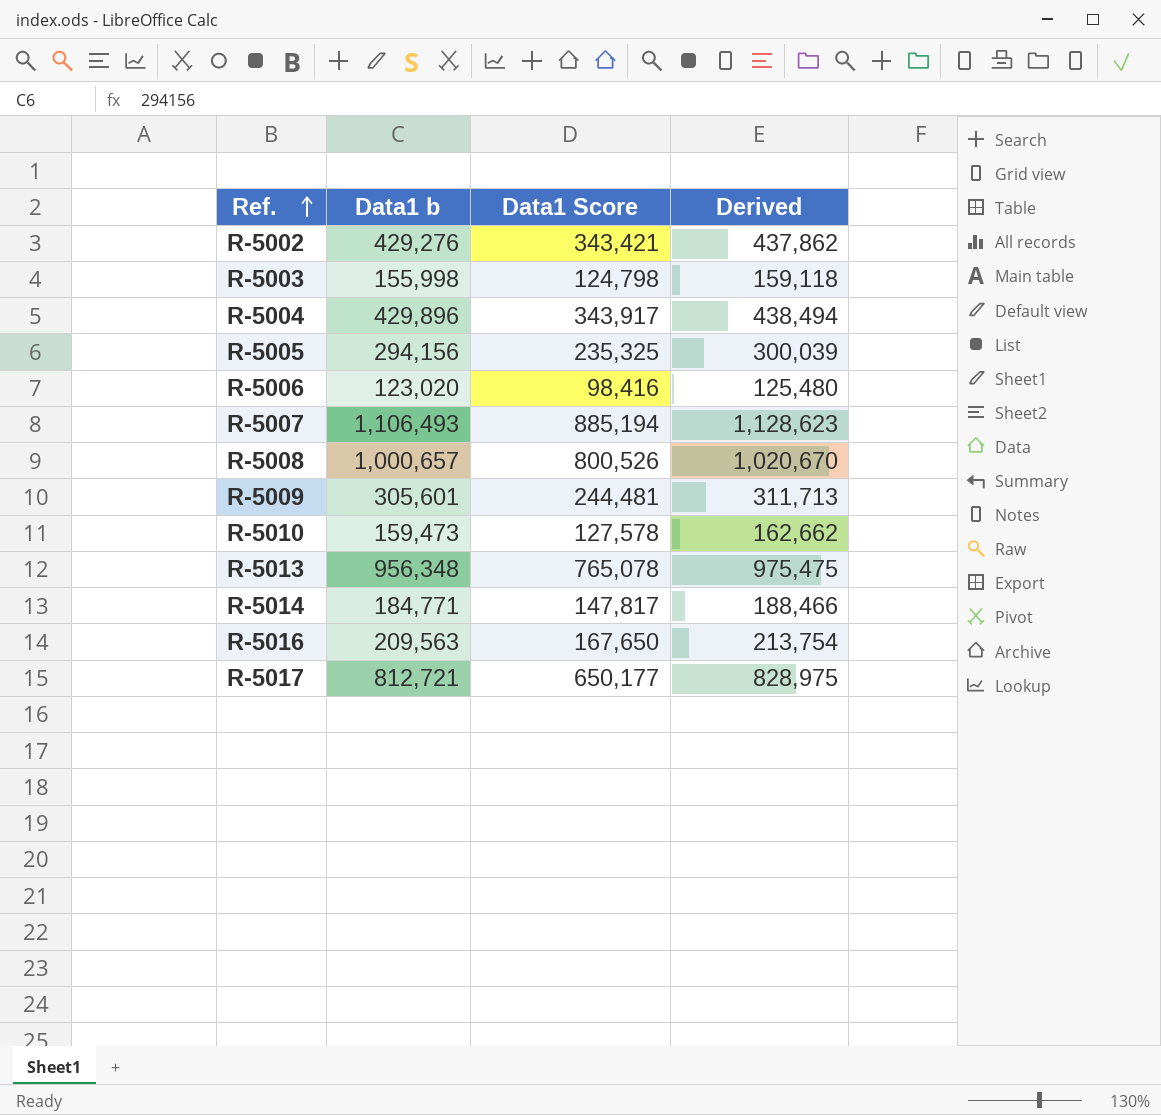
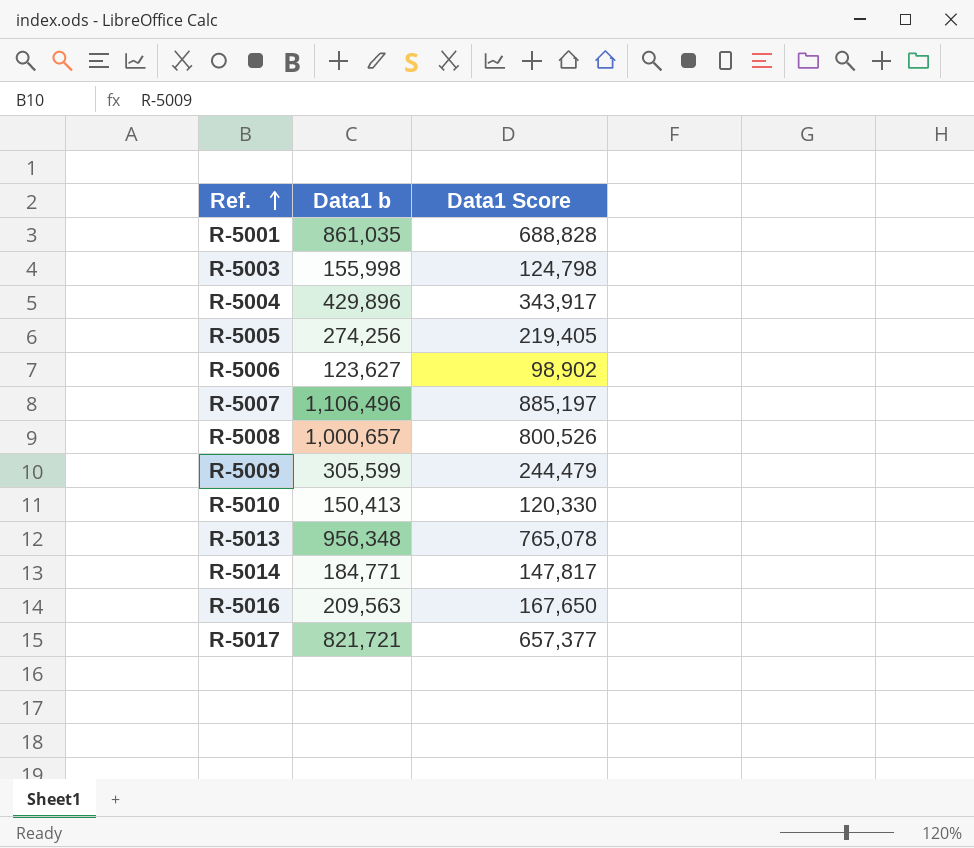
column Derived | formula: [Data1 b] * 1.02 -> none
row R-5002: 429,276 | 343,421 | 437,862 -> none
row R-5001: none -> 861,035 | 688,828
R-5005 | Data1 b: 294,156 -> 274,256
R-5005 | Data1 Score: 235,325 -> 219,405
R-5006 | Data1 b: 123,020 -> 123,627
R-5006 | Data1 Score: 98,416 -> 98,902
R-5007 | Data1 b: 1,106,493 -> 1,106,496
R-5007 | Data1 Score: 885,194 -> 885,197
R-5009 | Data1 b: 305,601 -> 305,599
R-5009 | Data1 Score: 244,481 -> 244,479
R-5010 | Data1 b: 159,473 -> 150,413
R-5010 | Data1 Score: 127,578 -> 120,330
R-5017 | Data1 b: 812,721 -> 821,721
R-5017 | Data1 Score: 650,177 -> 657,377

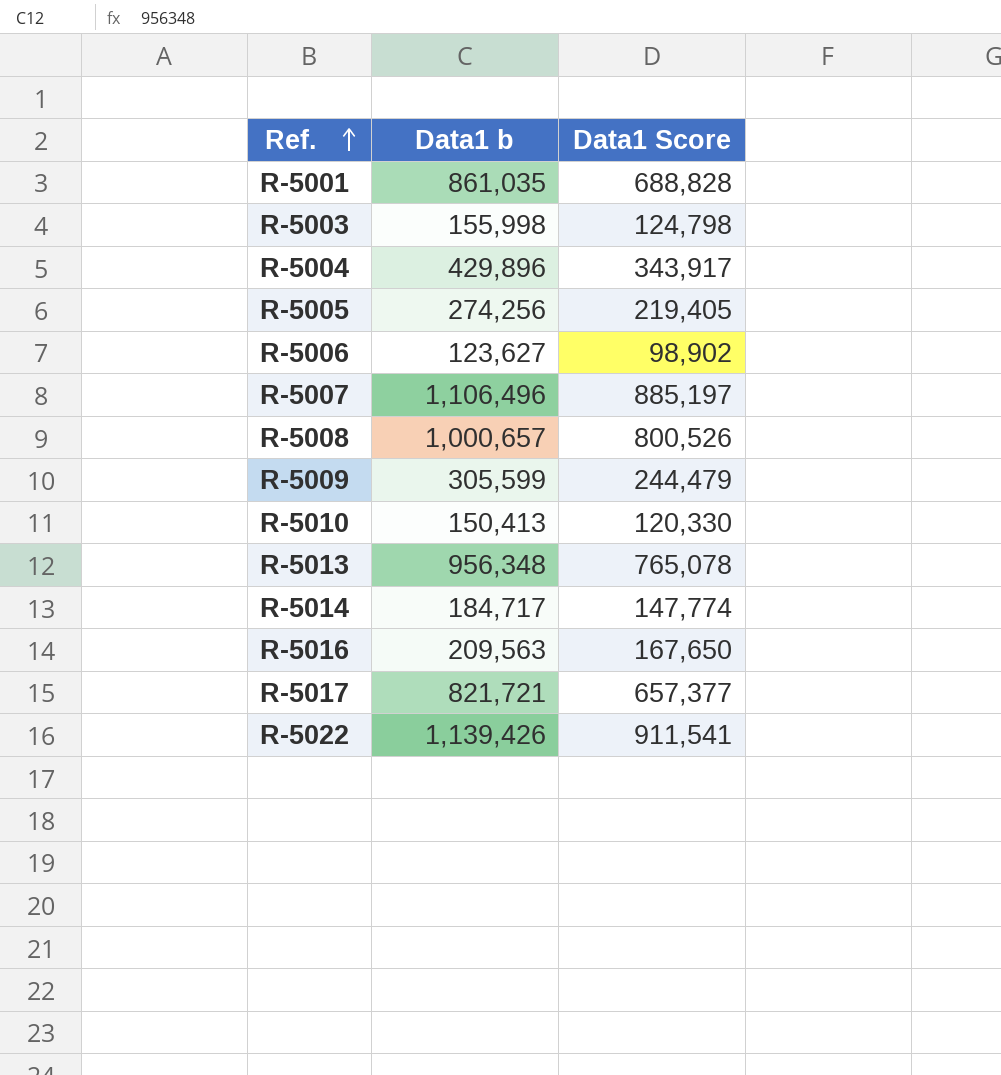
R-5014 | Data1 b: 184,771 -> 184,717
R-5014 | Data1 Score: 147,817 -> 147,774
row R-5022: none -> 1,139,426 | 911,541

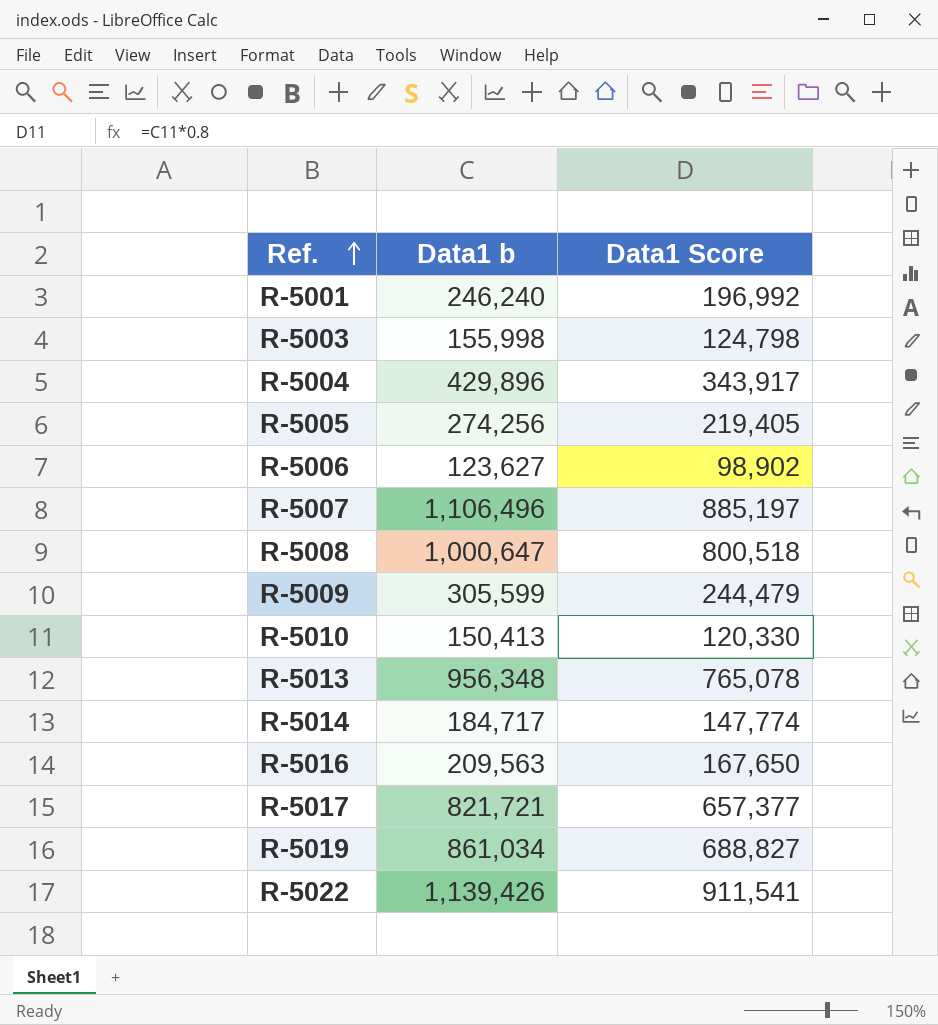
R-5001 | Data1 b: 861,035 -> 246,240
R-5001 | Data1 Score: 688,828 -> 196,992
R-5008 | Data1 b: 1,000,657 -> 1,000,647
R-5008 | Data1 Score: 800,526 -> 800,518
row R-5019: none -> 861,034 | 688,827

